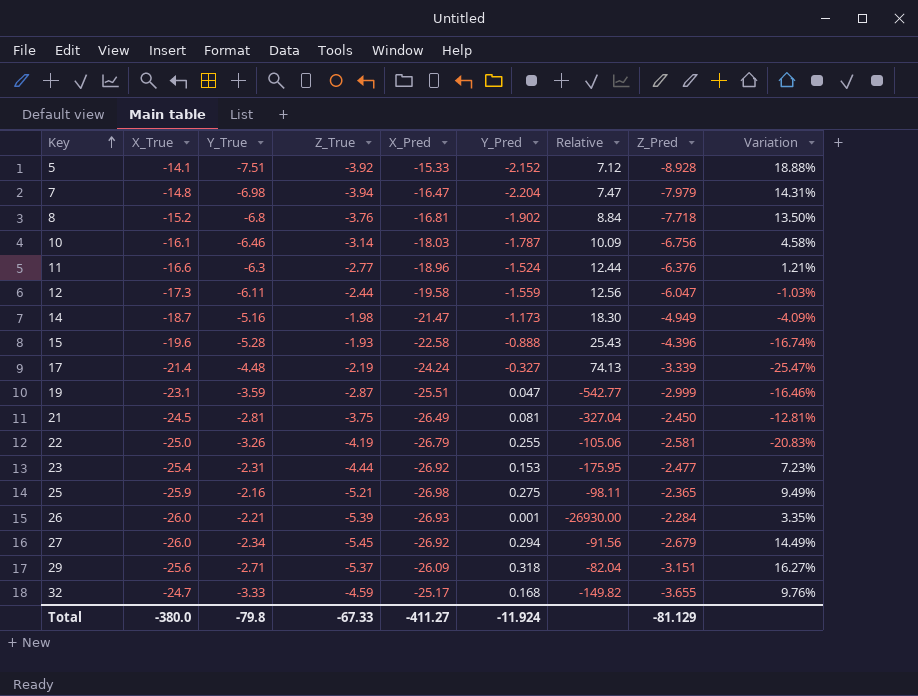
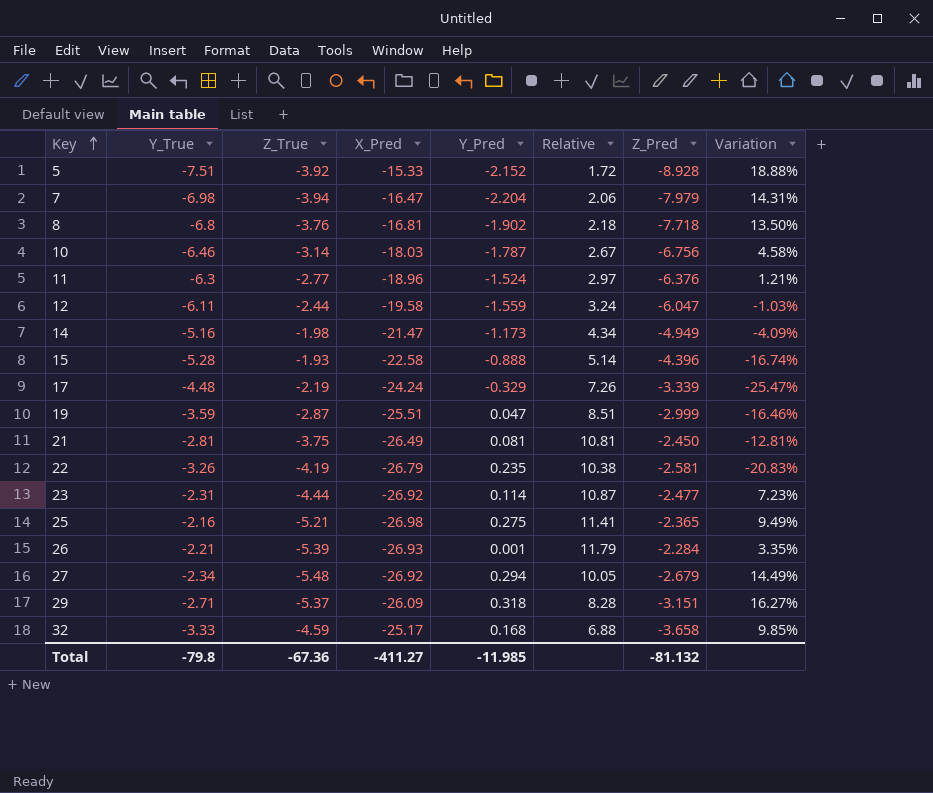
column X_True | position: 2 -> none
column Relative | formula: [X_Pred] / [Y_Pred] -> [X_Pred] / [Z_Pred]
17 | Y_Pred: -0.327 -> -0.329
22 | Y_Pred: 0.255 -> 0.235
23 | Y_Pred: 0.153 -> 0.114
27 | Z_True: -5.45 -> -5.48
32 | Z_Pred: -3.655 -> -3.658
32 | Variation: 9.76% -> 9.85%
Total | Z_True: -67.33 -> -67.36
Total | Y_Pred: -11.924 -> -11.985
Total | Z_Pred: -81.129 -> -81.132

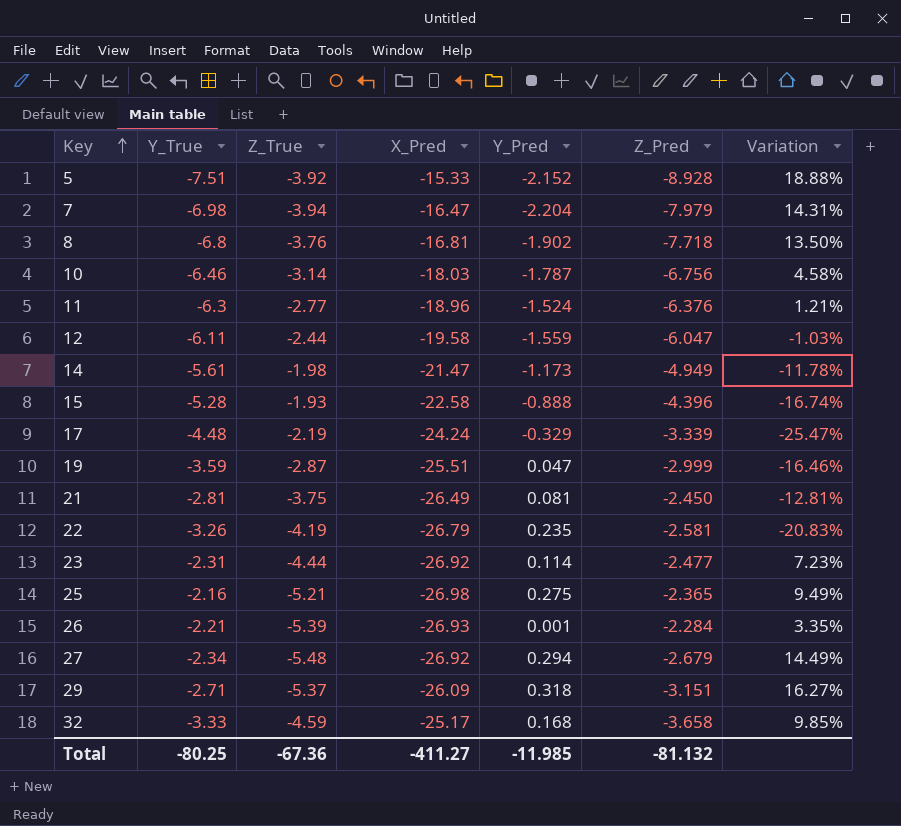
column Relative | formula: [X_Pred] / [Z_Pred] -> none
14 | Y_True: -5.16 -> -5.61
14 | Variation: -4.09% -> -11.78%
Total | Y_True: -79.8 -> -80.25

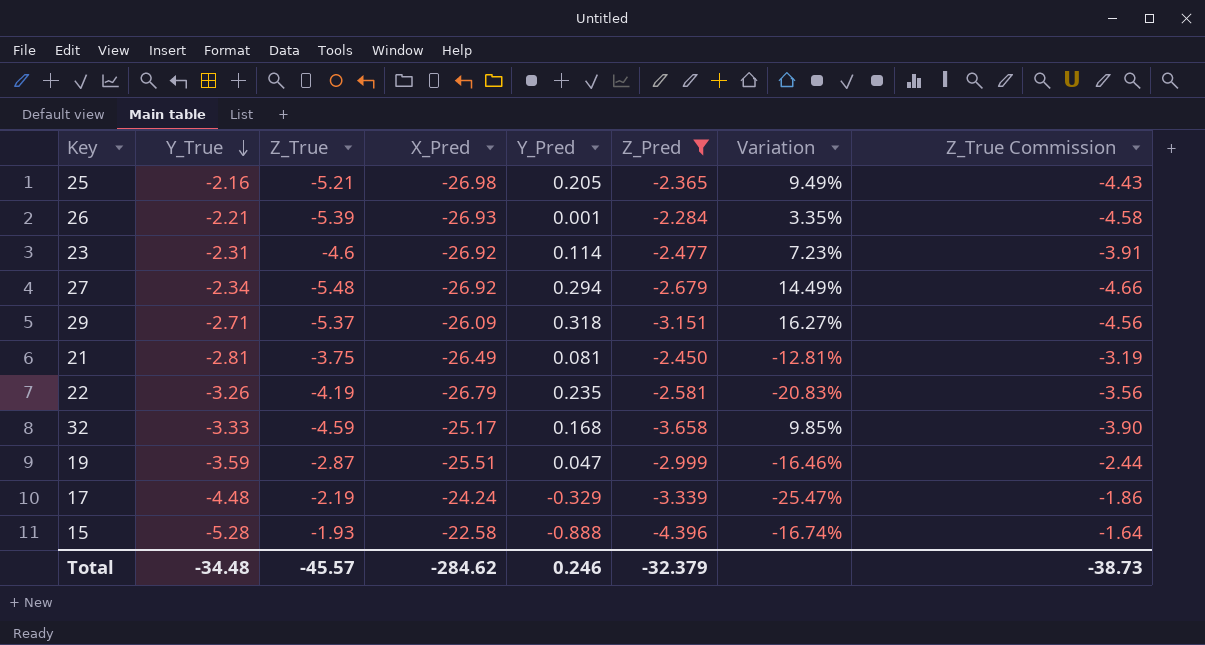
filter: none -> Z_Pred >= -4.396
row order: Key ascending -> Y_True descending
column Z_True Commission | formula: none -> [Z_True] * 0.85
25 | Y_Pred: 0.275 -> 0.205
23 | Z_True: -4.44 -> -4.6
Total | Y_True: -80.25 -> -34.48
Total | Z_True: -67.36 -> -45.57
Total | X_Pred: -411.27 -> -284.62
Total | Y_Pred: -11.985 -> 0.246
Total | Z_Pred: -81.132 -> -32.379

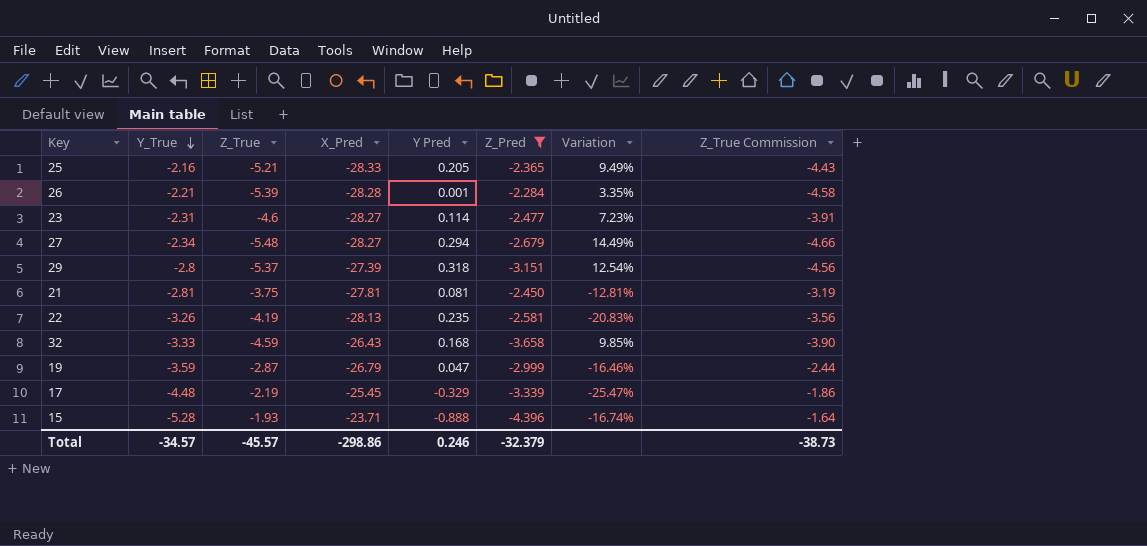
column name: Y_Pred -> Y Pred
25 | X_Pred: -26.98 -> -28.33
26 | X_Pred: -26.93 -> -28.28
23 | X_Pred: -26.92 -> -28.27
27 | X_Pred: -26.92 -> -28.27
29 | Y_True: -2.71 -> -2.8
29 | X_Pred: -26.09 -> -27.39
29 | Variation: 16.27% -> 12.54%
21 | X_Pred: -26.49 -> -27.81
22 | X_Pred: -26.79 -> -28.13
32 | X_Pred: -25.17 -> -26.43
19 | X_Pred: -25.51 -> -26.79
17 | X_Pred: -24.24 -> -25.45
15 | X_Pred: -22.58 -> -23.71
Total | Y_True: -34.48 -> -34.57
Total | X_Pred: -284.62 -> -298.86

